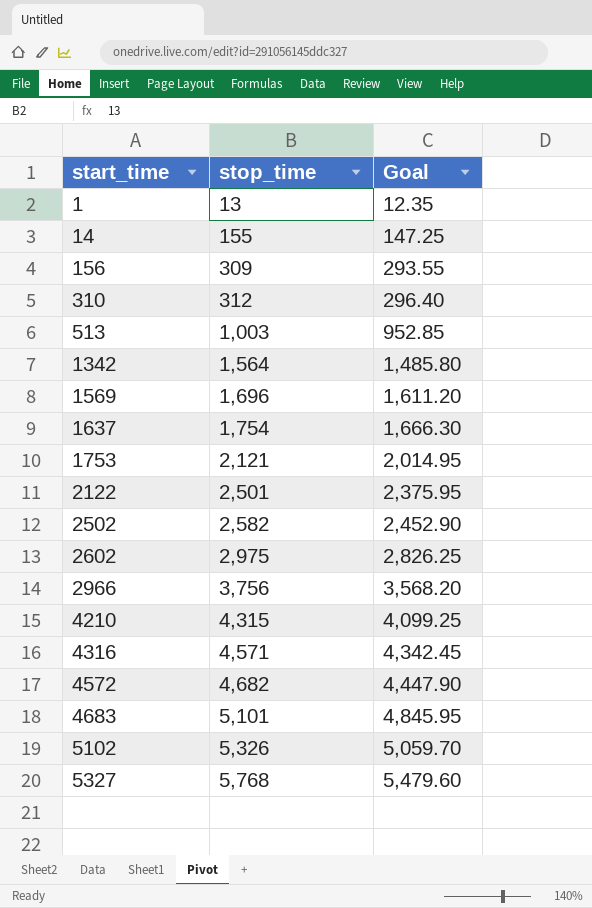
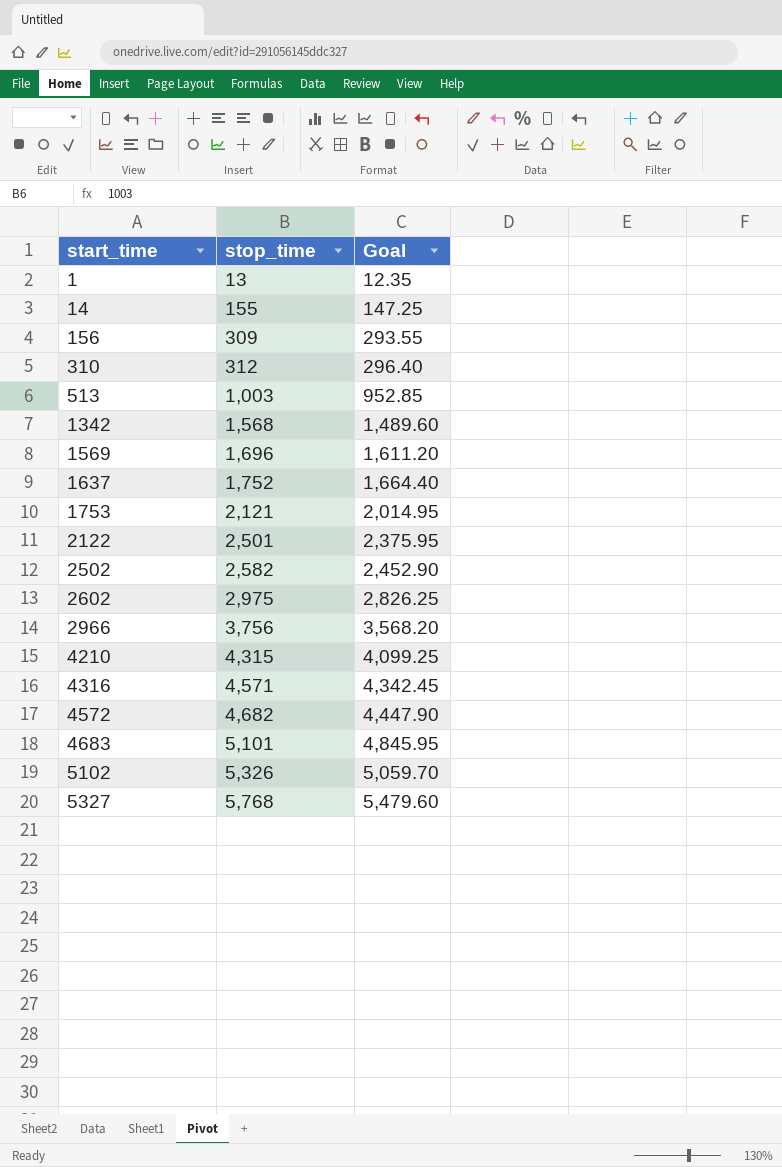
1342 | stop_time: 1,564 -> 1,568
1342 | Goal: 1,485.80 -> 1,489.60
1637 | stop_time: 1,754 -> 1,752
1637 | Goal: 1,666.30 -> 1,664.40

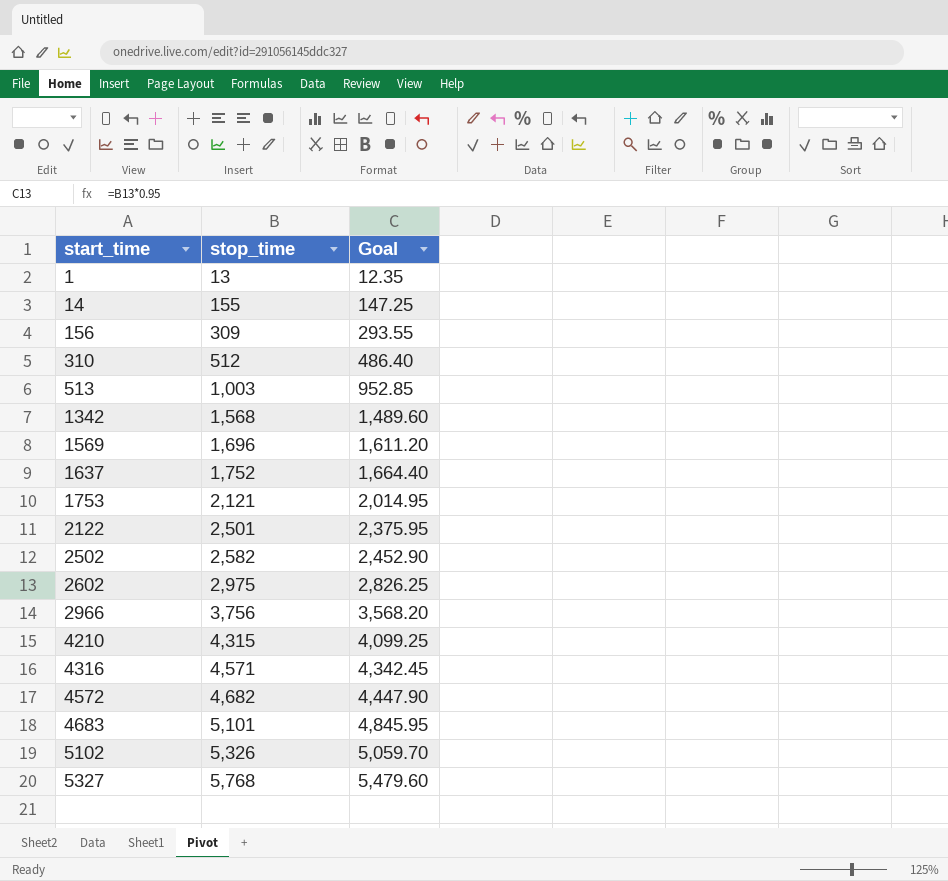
310 | stop_time: 312 -> 512
310 | Goal: 296.40 -> 486.40

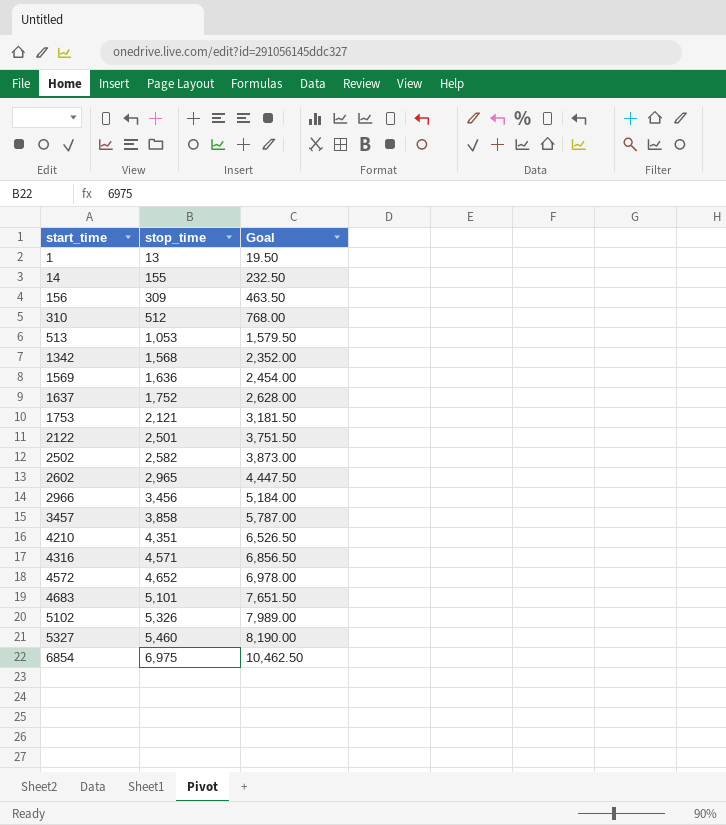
column Goal | formula: [stop_time] * 0.95 -> [stop_time] * 1.5
513 | stop_time: 1,003 -> 1,053
1569 | stop_time: 1,696 -> 1,636
2602 | stop_time: 2,975 -> 2,965
2966 | stop_time: 3,756 -> 3,456
row 3457: none -> 3,858 | 5,787.00
4210 | stop_time: 4,315 -> 4,351
4572 | stop_time: 4,682 -> 4,652
5327 | stop_time: 5,768 -> 5,460
row 6854: none -> 6,975 | 10,462.50

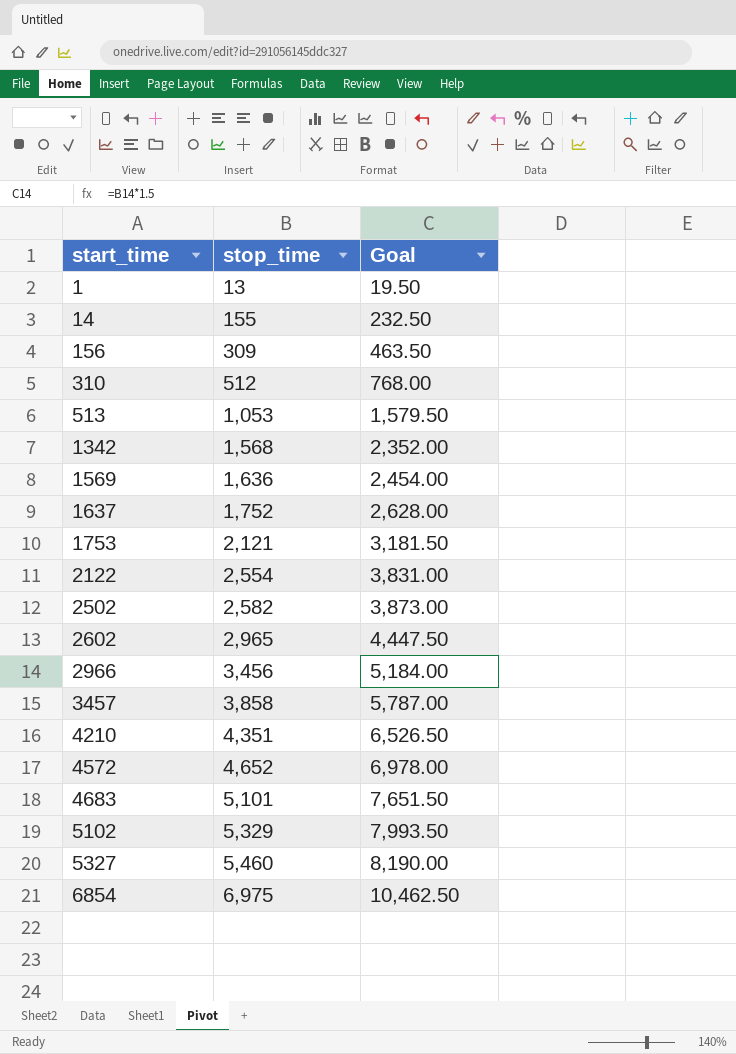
row 4316: 4,571 | 6,856.50 -> none
2122 | stop_time: 2,501 -> 2,554
2122 | Goal: 3,751.50 -> 3,831.00
5102 | stop_time: 5,326 -> 5,329
5102 | Goal: 7,989.00 -> 7,993.50

